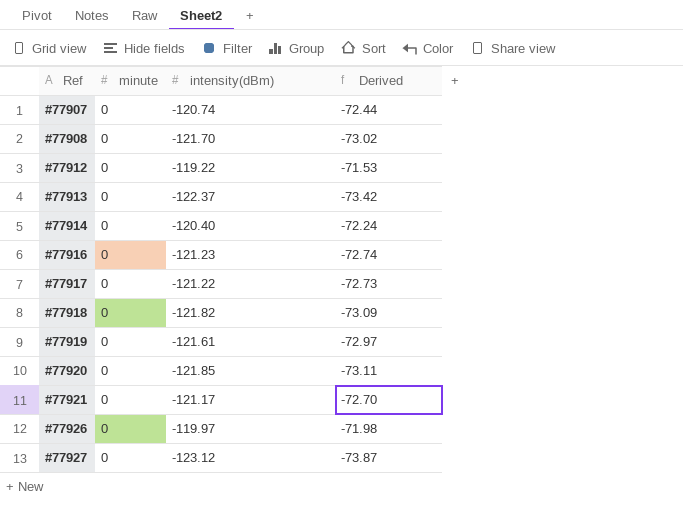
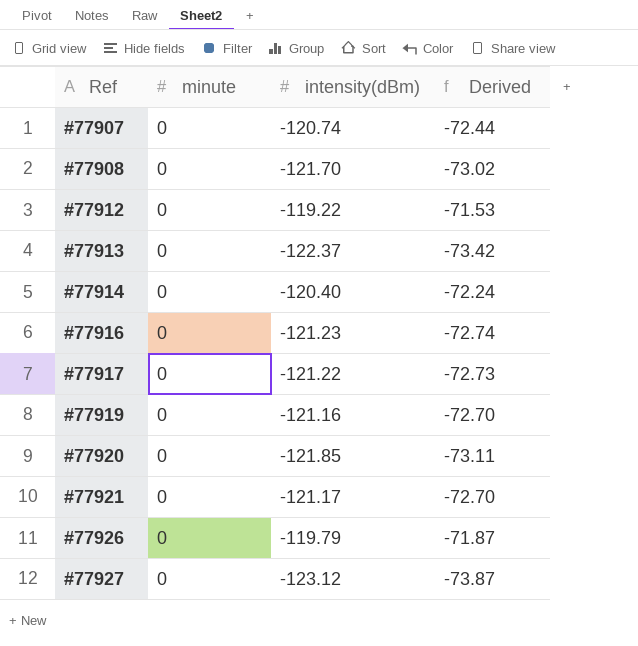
row #77918: 0 | -121.82 | -73.09 -> none
#77919 | intensity(dBm): -121.61 -> -121.16
#77919 | Derived: -72.97 -> -72.70
#77926 | intensity(dBm): -119.97 -> -119.79
#77926 | Derived: -71.98 -> -71.87

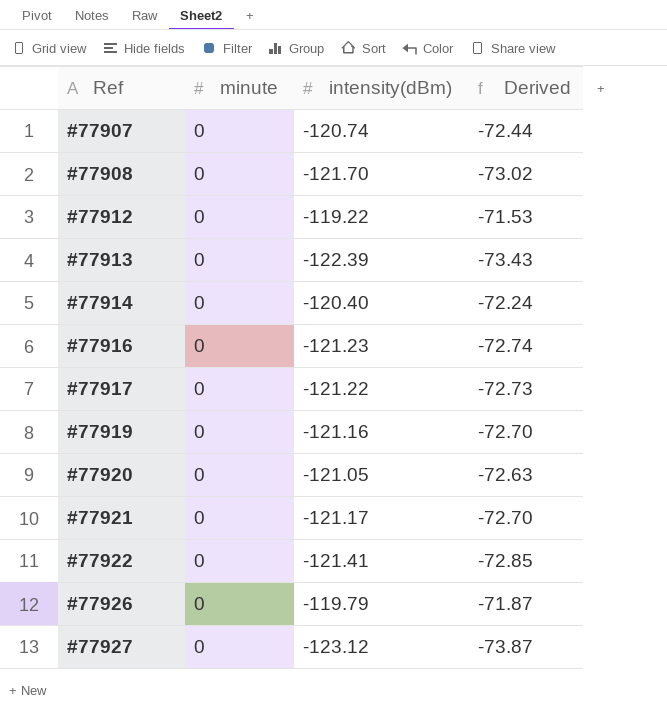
#77913 | intensity(dBm): -122.37 -> -122.39
#77913 | Derived: -73.42 -> -73.43
#77920 | intensity(dBm): -121.85 -> -121.05
#77920 | Derived: -73.11 -> -72.63
row #77922: none -> 0 | -121.41 | -72.85

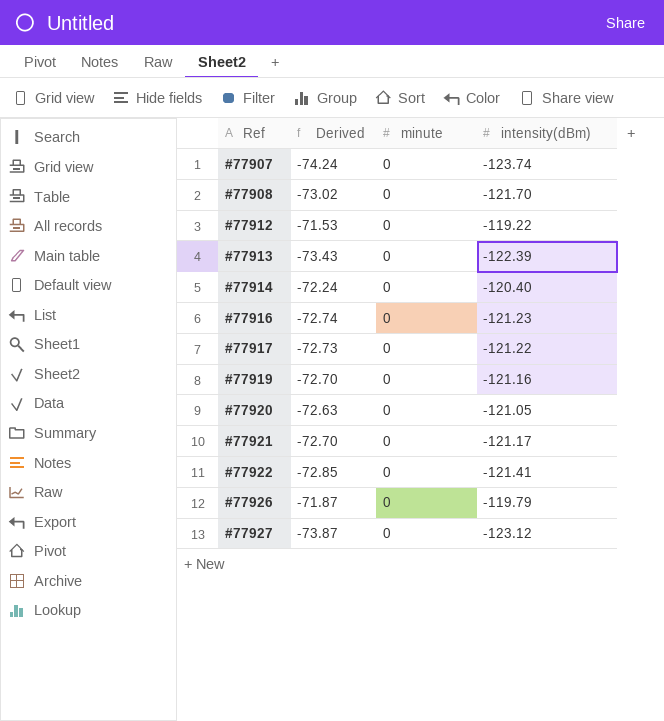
column Derived | position: 4 -> 2
#77907 | Derived: -72.44 -> -74.24
#77907 | intensity(dBm): -120.74 -> -123.74

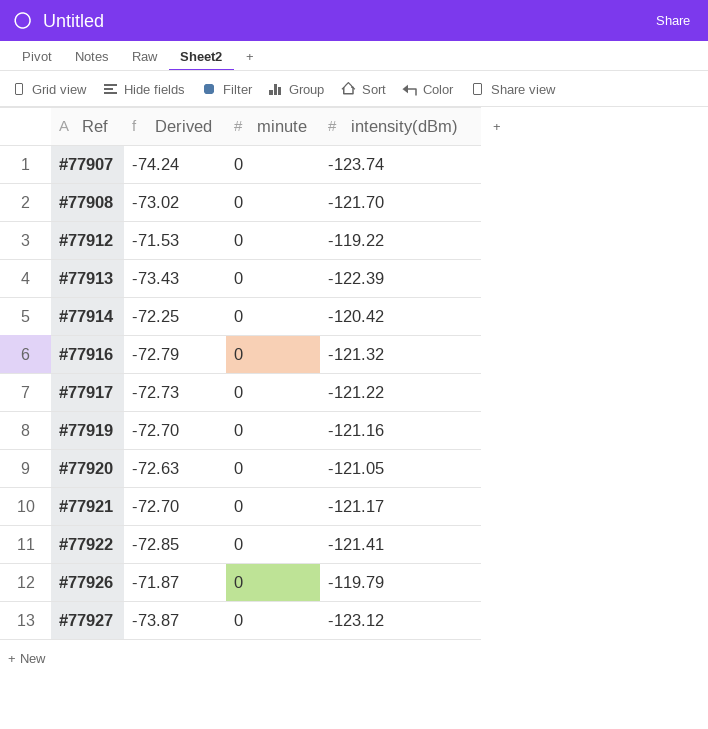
#77914 | Derived: -72.24 -> -72.25
#77914 | intensity(dBm): -120.40 -> -120.42
#77916 | Derived: -72.74 -> -72.79
#77916 | intensity(dBm): -121.23 -> -121.32

